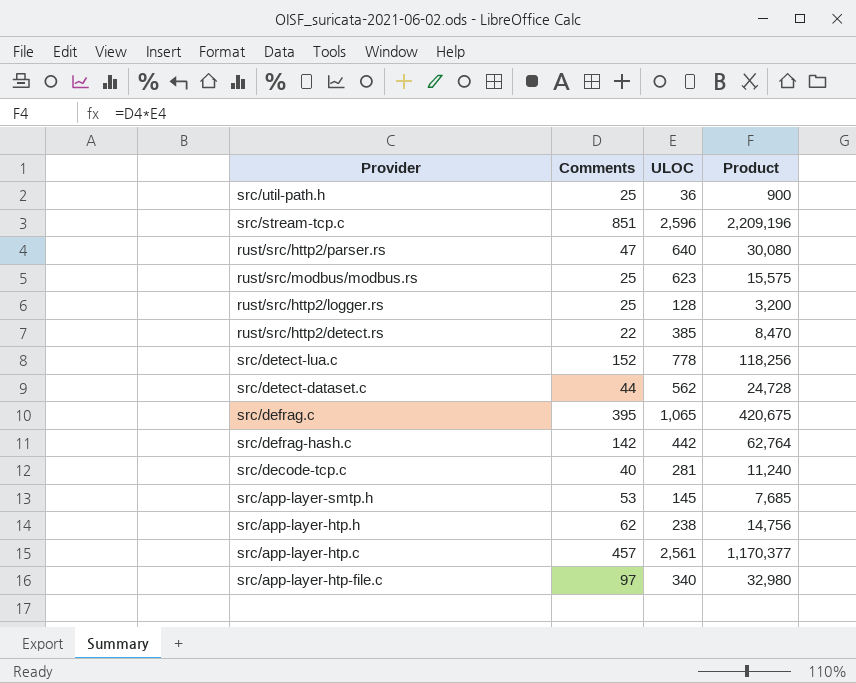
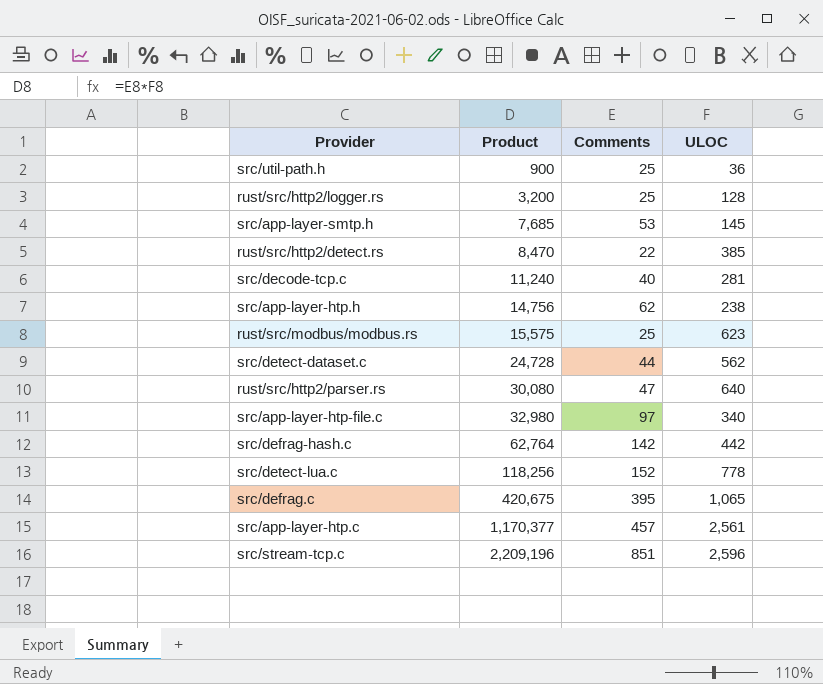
row order: none -> Product ascending
column Product | position: 4 -> 2

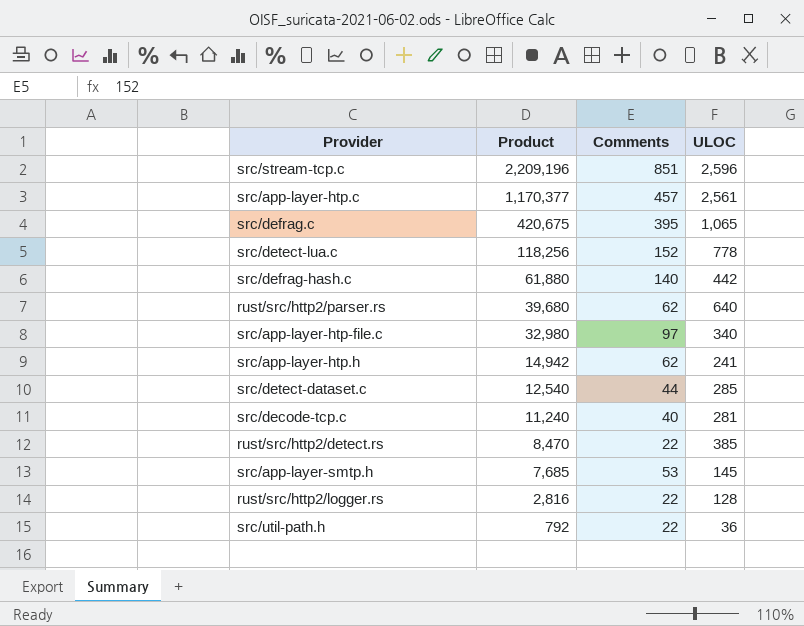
row order: Product ascending -> Product descending
row rust/src/modbus/modbus.rs: 15,575 | 25 | 623 -> none
src/defrag-hash.c | Product: 62,764 -> 61,880
src/defrag-hash.c | Comments: 142 -> 140
rust/src/http2/parser.rs | Product: 30,080 -> 39,680
rust/src/http2/parser.rs | Comments: 47 -> 62
src/app-layer-htp.h | Product: 14,756 -> 14,942
src/app-layer-htp.h | ULOC: 238 -> 241
src/detect-dataset.c | Product: 24,728 -> 12,540
src/detect-dataset.c | ULOC: 562 -> 285
rust/src/http2/logger.rs | Product: 3,200 -> 2,816
rust/src/http2/logger.rs | Comments: 25 -> 22
src/util-path.h | Product: 900 -> 792
src/util-path.h | Comments: 25 -> 22

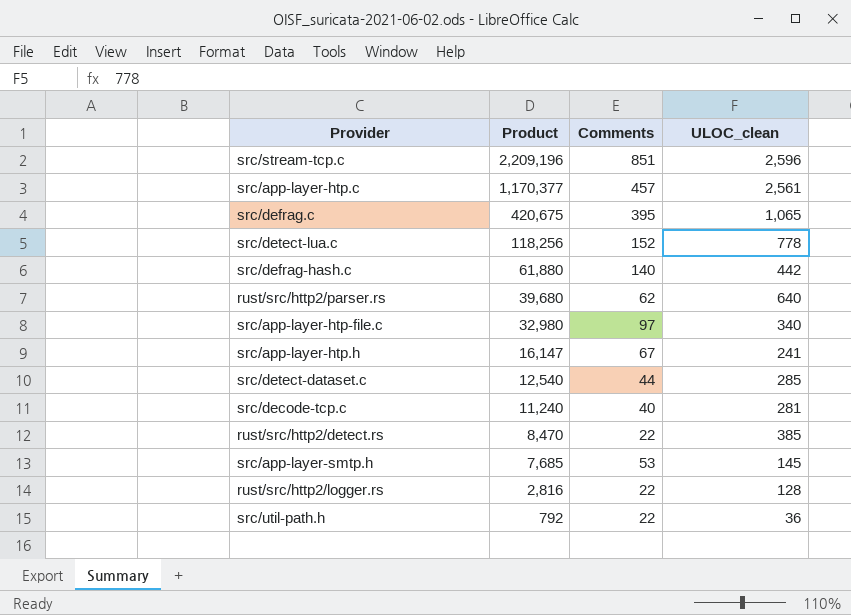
column name: ULOC -> ULOC_clean
src/app-layer-htp.h | Product: 14,942 -> 16,147
src/app-layer-htp.h | Comments: 62 -> 67

